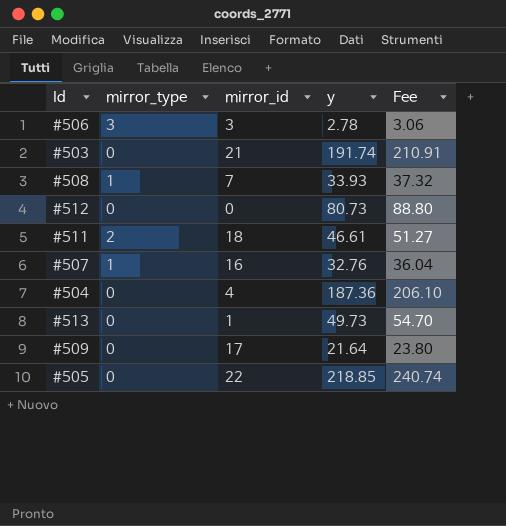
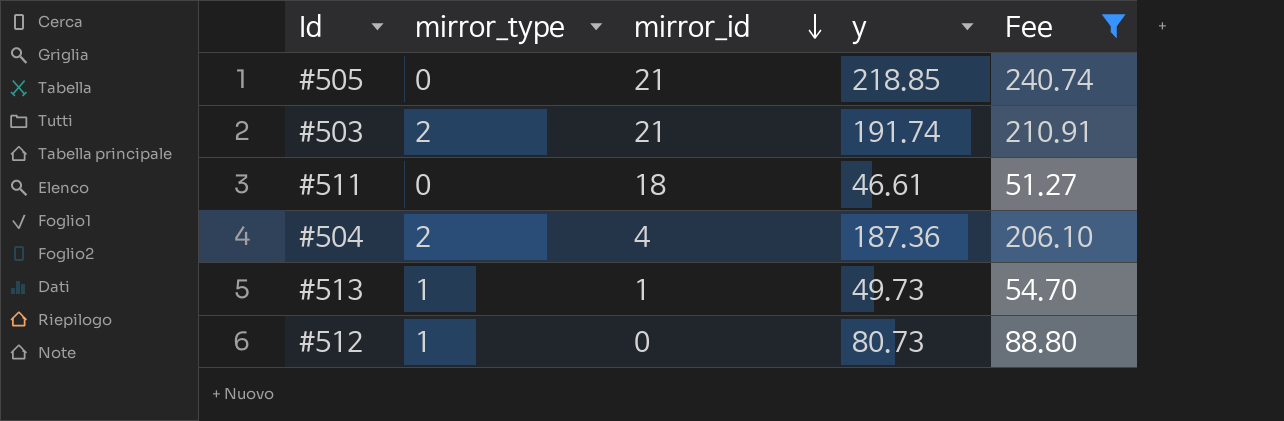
filter: none -> Fee >= 51.27
row order: none -> mirror_id descending
#505 | mirror_id: 22 -> 21
#503 | mirror_type: 0 -> 2
#511 | mirror_type: 2 -> 0
#504 | mirror_type: 0 -> 2
#513 | mirror_type: 0 -> 1
#512 | mirror_type: 0 -> 1

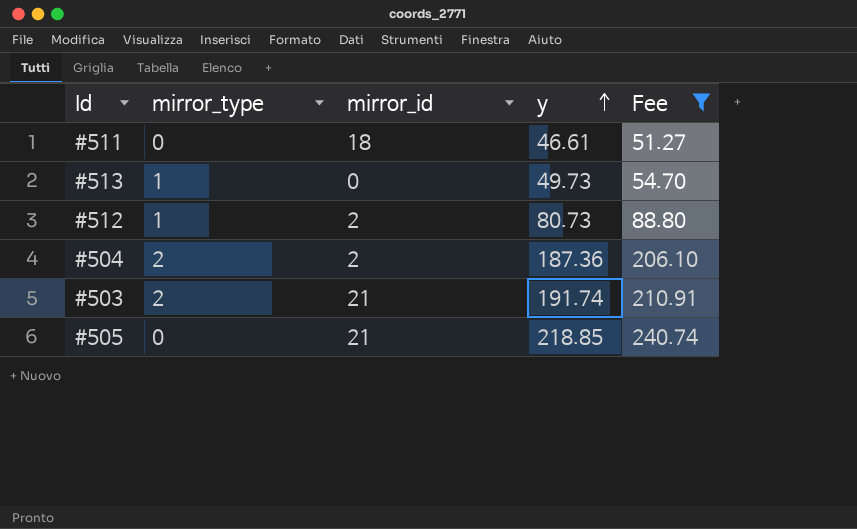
row order: mirror_id descending -> y ascending
#513 | mirror_id: 1 -> 0
#512 | mirror_id: 0 -> 2
#504 | mirror_id: 4 -> 2

